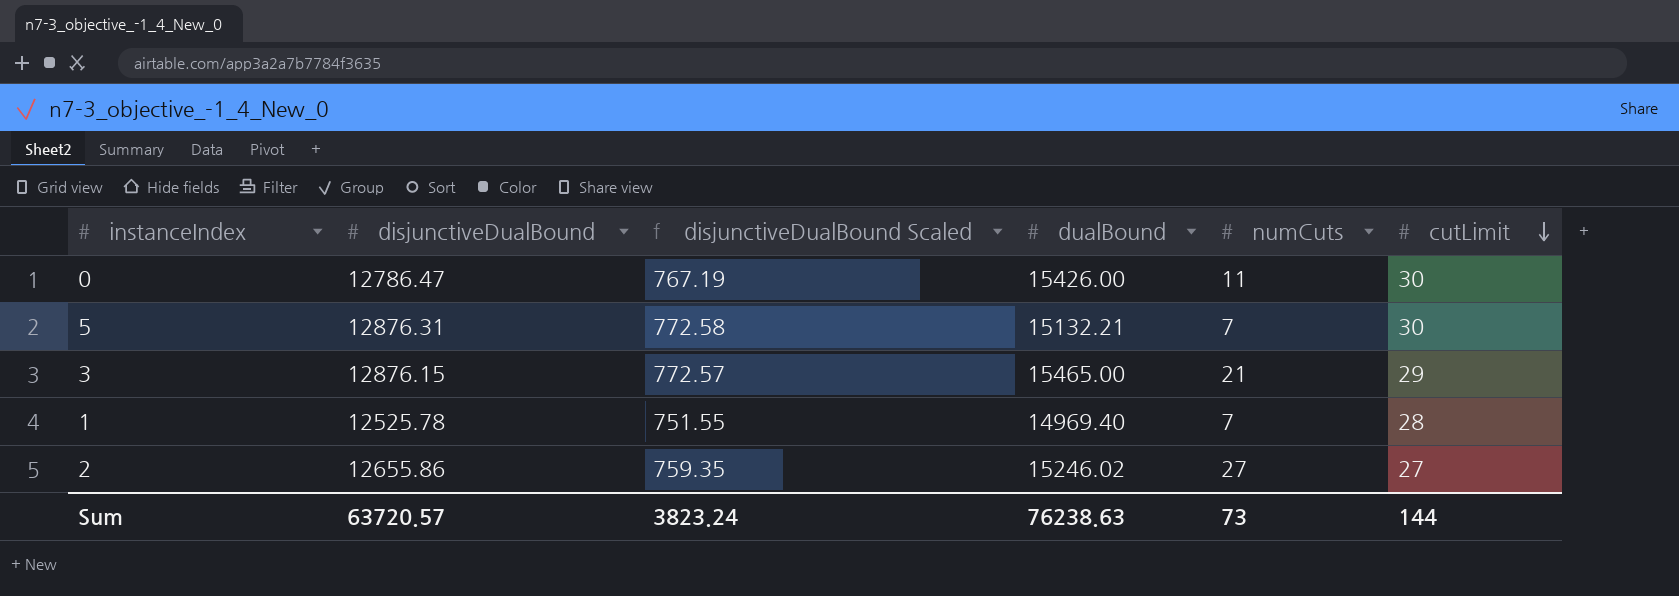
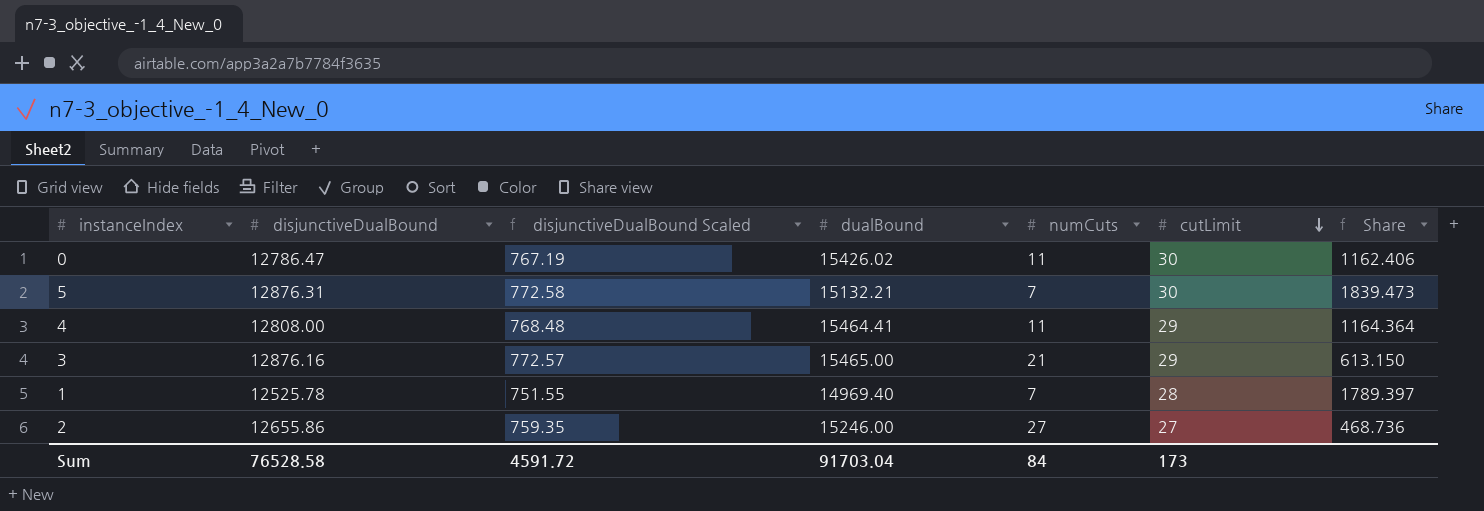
column Share | formula: none -> [disjunctiveDualBound] / [numCuts]
0 | dualBound: 15426.00 -> 15426.02
row 4: none -> 12808.00 | 768.48 | 15464.41 | 11 | 29 | 1164.364
3 | disjunctiveDualBound: 12876.15 -> 12876.16
2 | dualBound: 15246.02 -> 15246.00
Sum | disjunctiveDualBound: 63720.57 -> 76528.58
Sum | disjunctiveDualBound Scaled: 3823.24 -> 4591.72
Sum | dualBound: 76238.63 -> 91703.04
Sum | numCuts: 73 -> 84
Sum | cutLimit: 144 -> 173

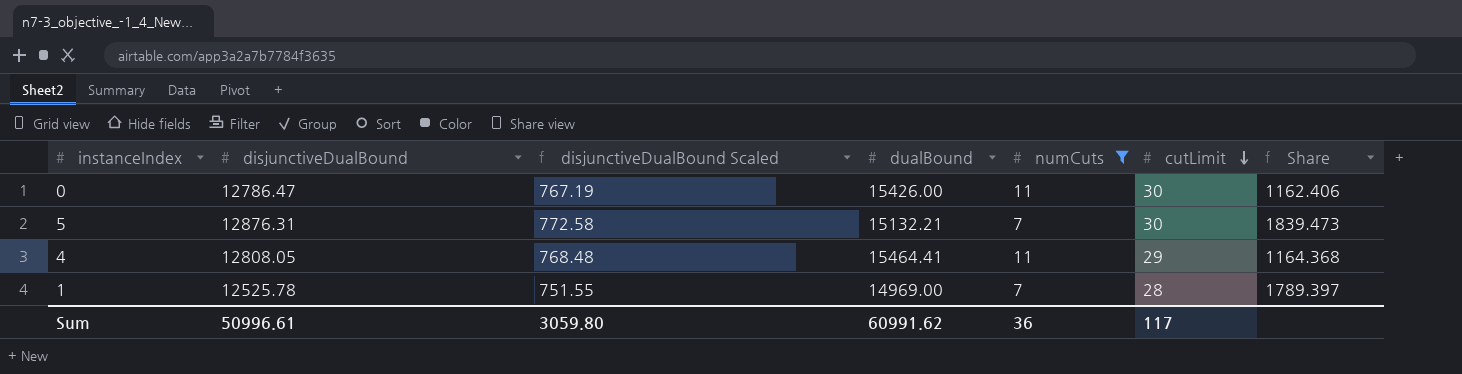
filter: none -> numCuts <= 11
0 | dualBound: 15426.02 -> 15426.00
4 | disjunctiveDualBound: 12808.00 -> 12808.05
4 | Share: 1164.364 -> 1164.368
1 | dualBound: 14969.40 -> 14969.00
Sum | disjunctiveDualBound: 76528.58 -> 50996.61
Sum | disjunctiveDualBound Scaled: 4591.72 -> 3059.80
Sum | dualBound: 91703.04 -> 60991.62
Sum | numCuts: 84 -> 36
Sum | cutLimit: 173 -> 117

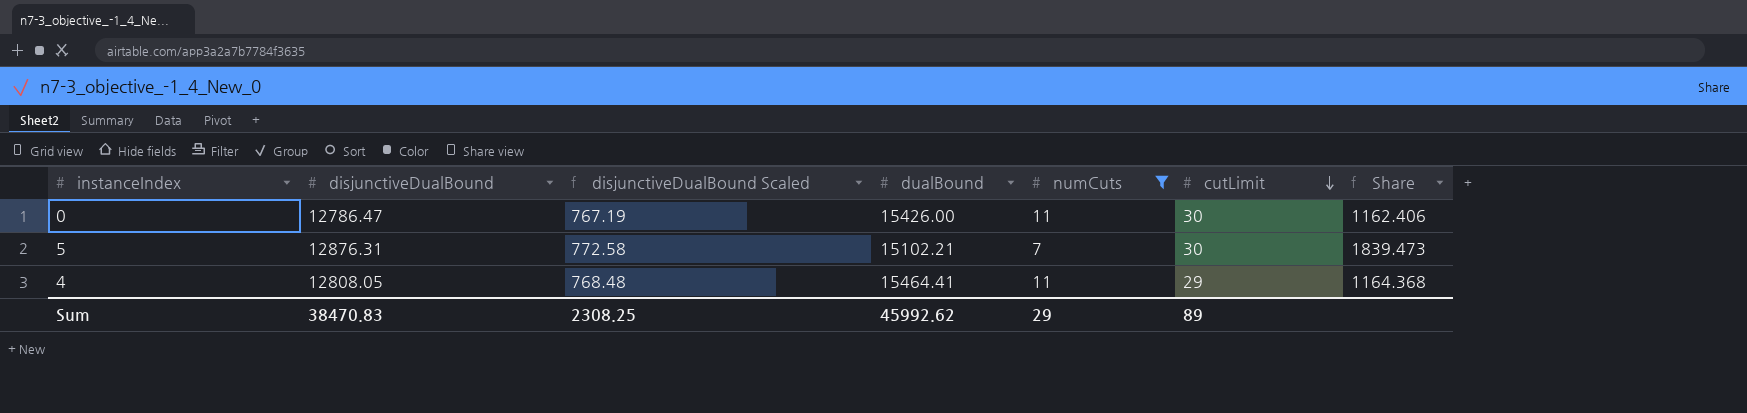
row 1: 12525.78 | 751.55 | 14969.00 | 7 | 28 | 1789.397 -> none
5 | dualBound: 15132.21 -> 15102.21
Sum | disjunctiveDualBound: 50996.61 -> 38470.83
Sum | disjunctiveDualBound Scaled: 3059.80 -> 2308.25
Sum | dualBound: 60991.62 -> 45992.62
Sum | numCuts: 36 -> 29
Sum | cutLimit: 117 -> 89

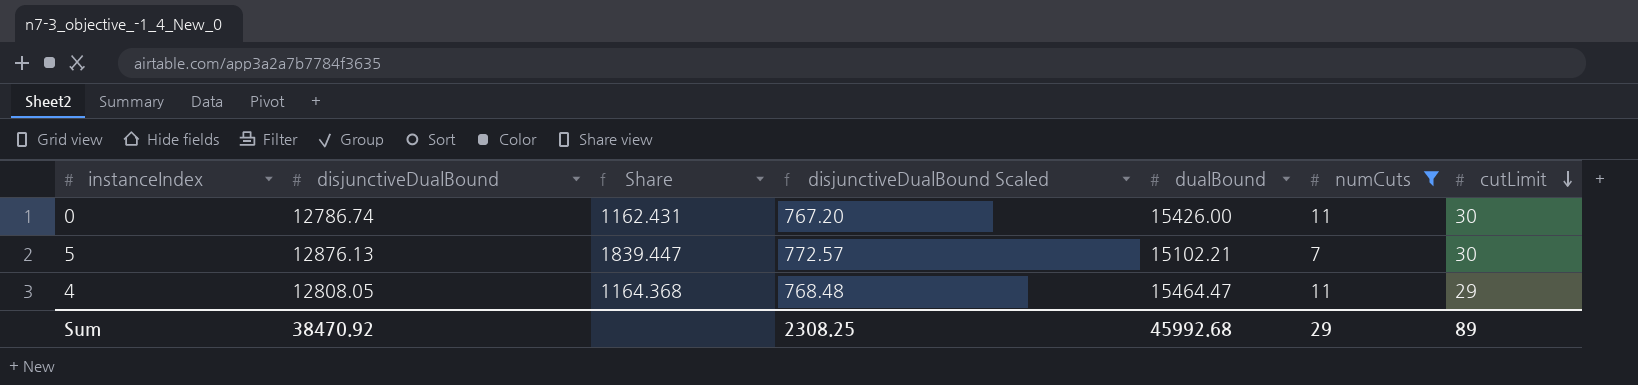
column Share | position: 7 -> 3
0 | disjunctiveDualBound: 12786.47 -> 12786.74
0 | Share: 1162.406 -> 1162.431
0 | disjunctiveDualBound Scaled: 767.19 -> 767.20
5 | disjunctiveDualBound: 12876.31 -> 12876.13
5 | Share: 1839.473 -> 1839.447
5 | disjunctiveDualBound Scaled: 772.58 -> 772.57
4 | dualBound: 15464.41 -> 15464.47
Sum | disjunctiveDualBound: 38470.83 -> 38470.92
Sum | dualBound: 45992.62 -> 45992.68

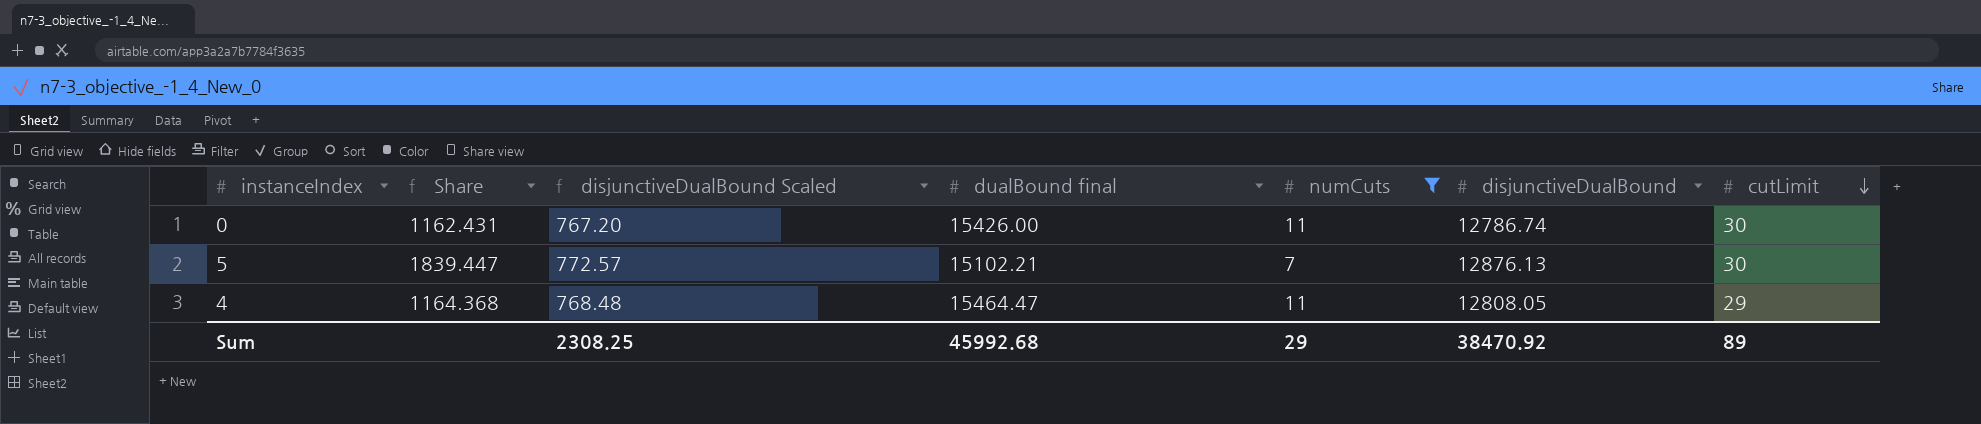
column name: dualBound -> dualBound final
column disjunctiveDualBound | position: 2 -> 6

